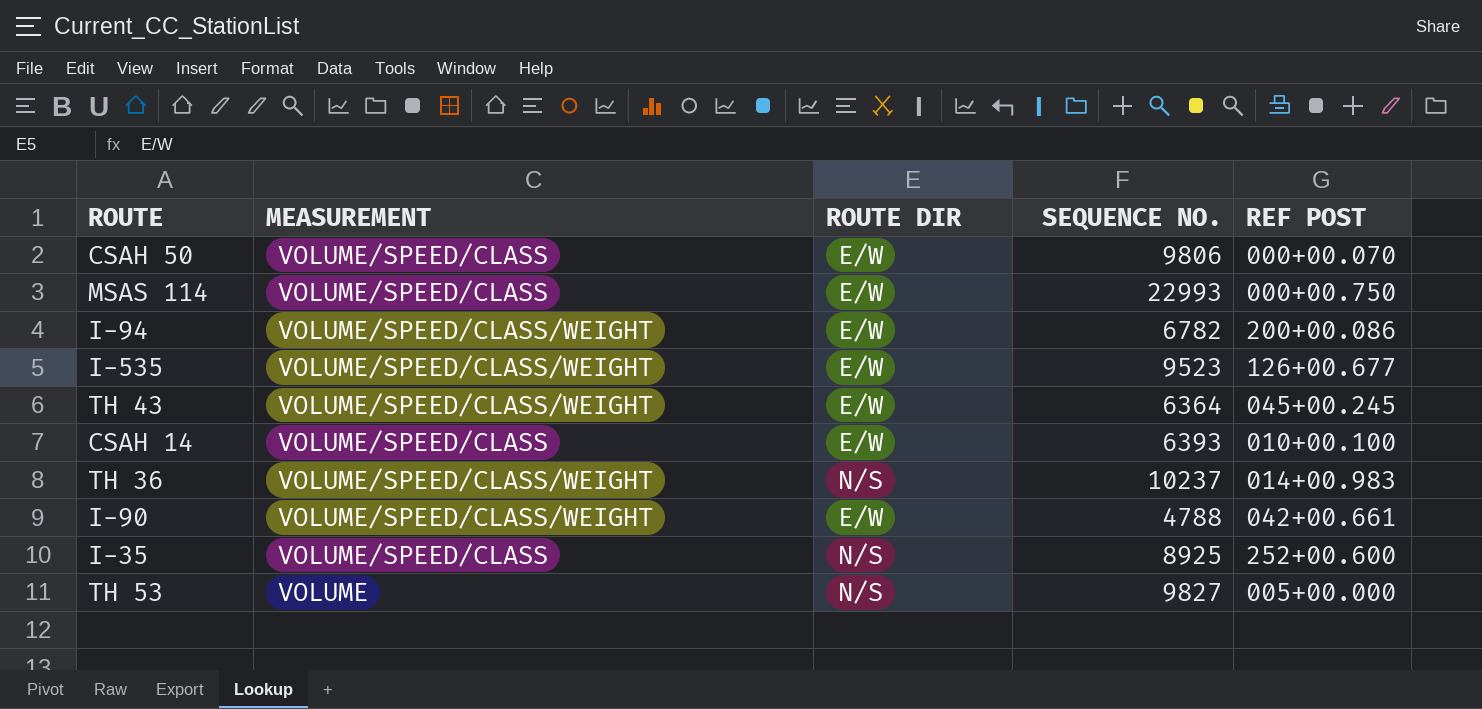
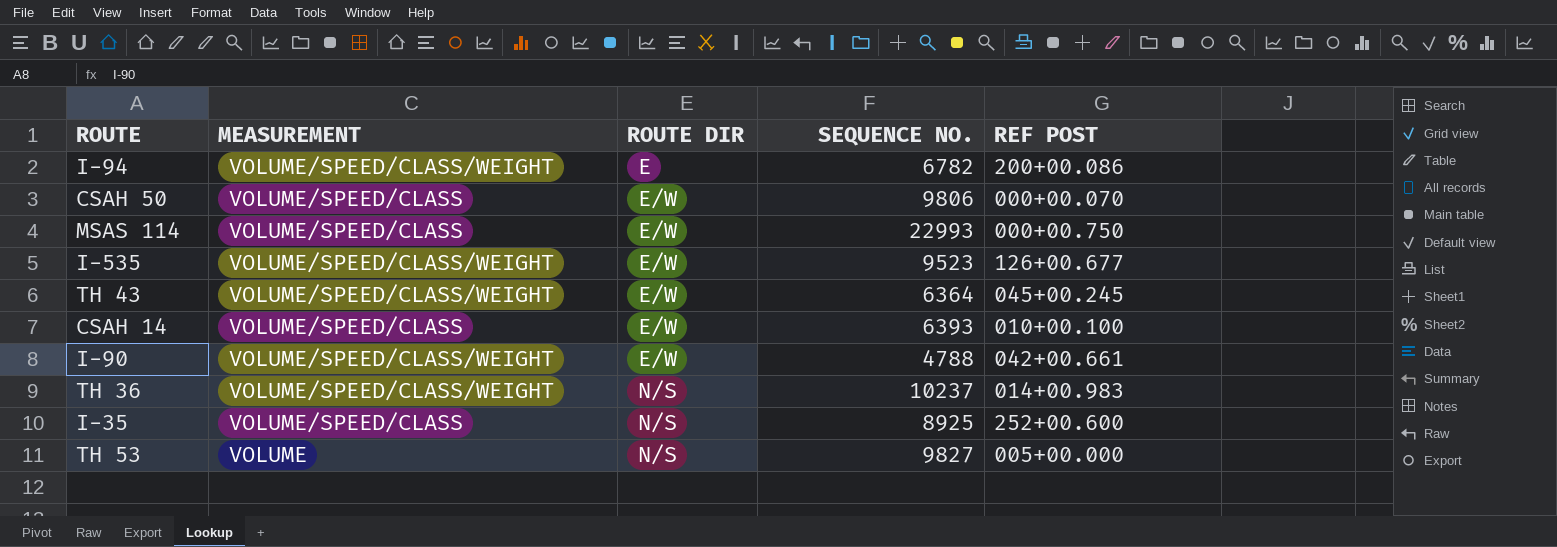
row order: none -> ROUTE DIR ascending
I-94 | ROUTE DIR: E/W -> E

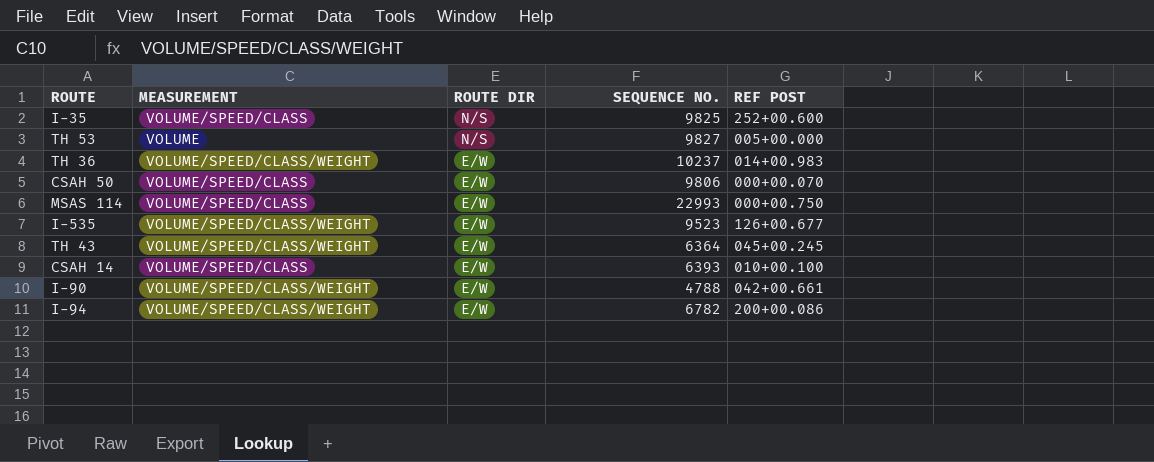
row order: ROUTE DIR ascending -> ROUTE DIR descending
I-35 | SEQUENCE NO.: 8925 -> 9825
TH 36 | ROUTE DIR: N/S -> E/W
I-94 | ROUTE DIR: E -> E/W

